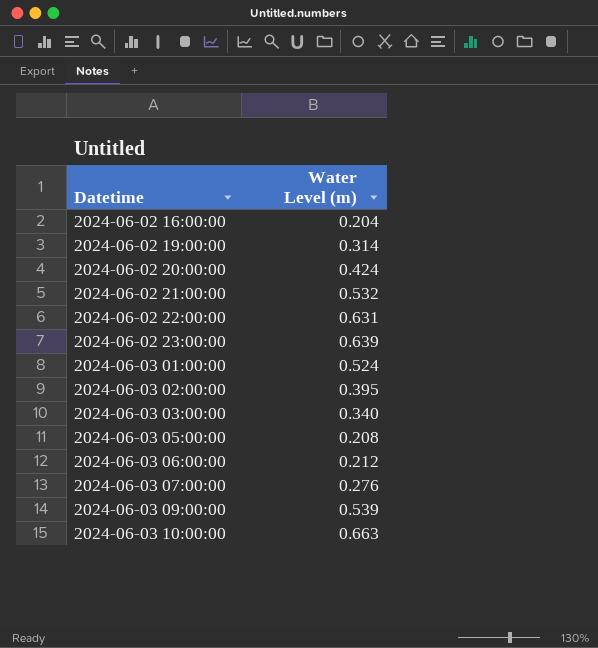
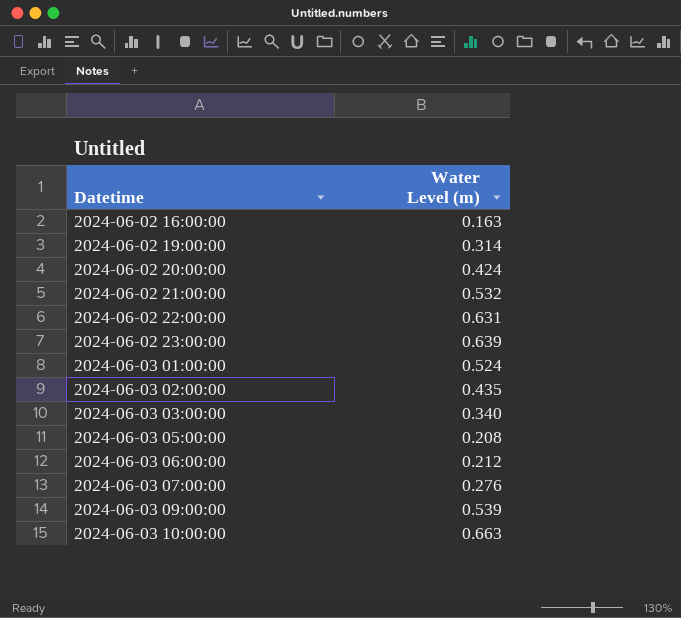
2024-06-02 16:00:00 | Water Level (m): 0.204 -> 0.163
2024-06-03 02:00:00 | Water Level (m): 0.395 -> 0.435

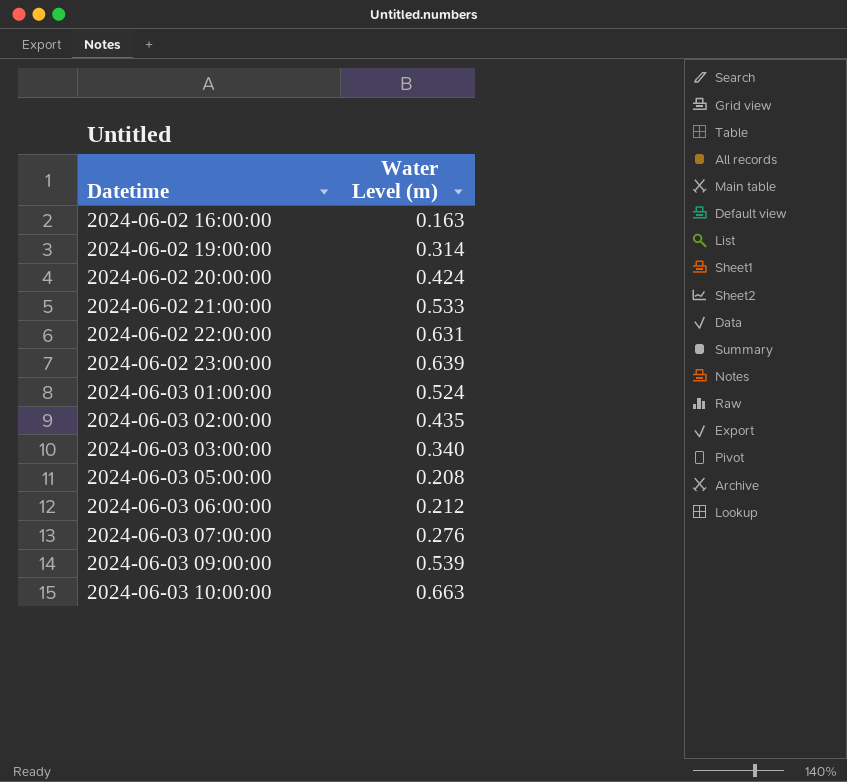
2024-06-02 21:00:00 | Water Level (m): 0.532 -> 0.533

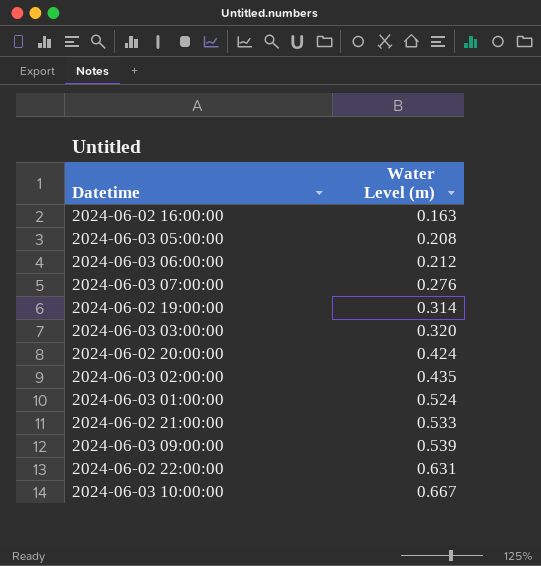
row order: Datetime ascending -> Water Level (m) ascending
row 2024-06-02 23:00:00: 0.639 -> none
2024-06-03 03:00:00 | Water Level (m): 0.340 -> 0.320
2024-06-03 10:00:00 | Water Level (m): 0.663 -> 0.667

